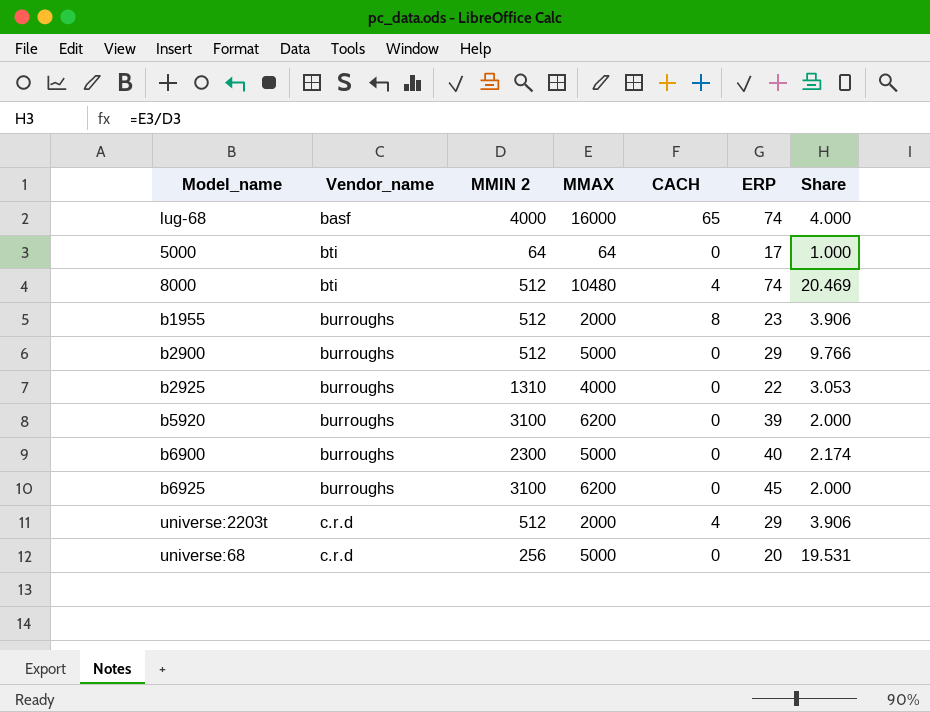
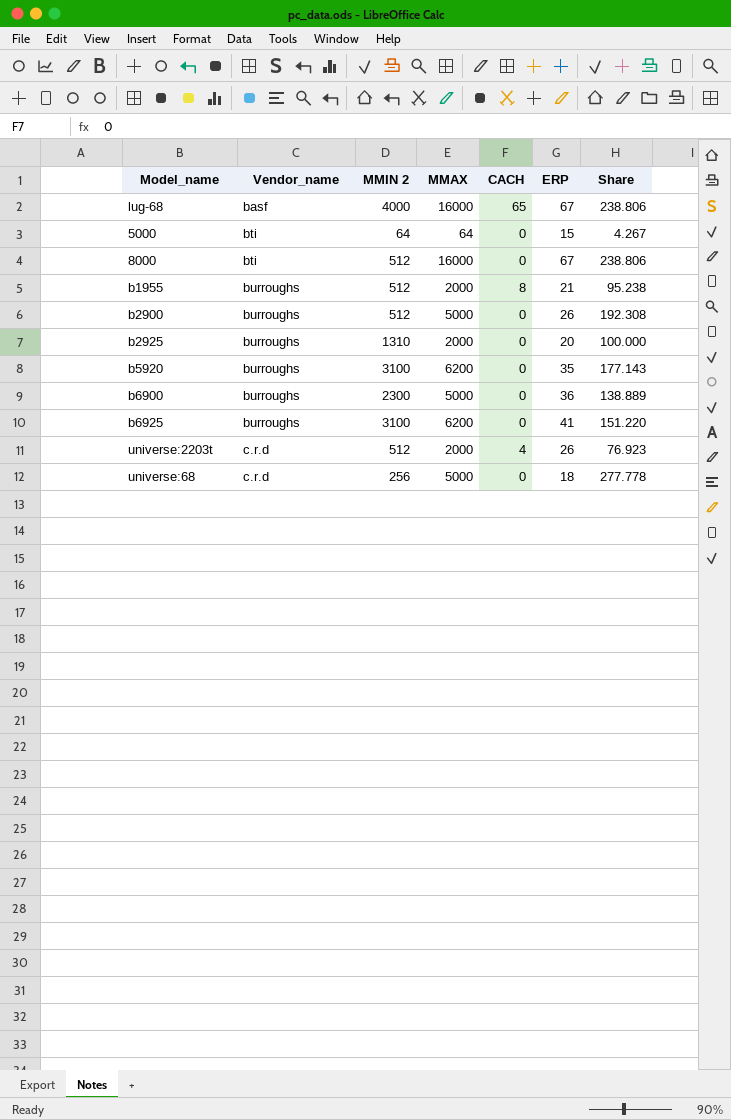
column Share | formula: [MMAX] / [MMIN 2] -> [MMAX] / [ERP]
lug-68 | ERP: 74 -> 67
5000 | ERP: 17 -> 15
8000 | MMAX: 10480 -> 16000
8000 | CACH: 4 -> 0
8000 | ERP: 74 -> 67
b1955 | ERP: 23 -> 21
b2900 | ERP: 29 -> 26
b2925 | MMAX: 4000 -> 2000
b2925 | ERP: 22 -> 20
b5920 | ERP: 39 -> 35
b6900 | ERP: 40 -> 36
b6925 | ERP: 45 -> 41
universe:2203t | ERP: 29 -> 26
universe:68 | ERP: 20 -> 18

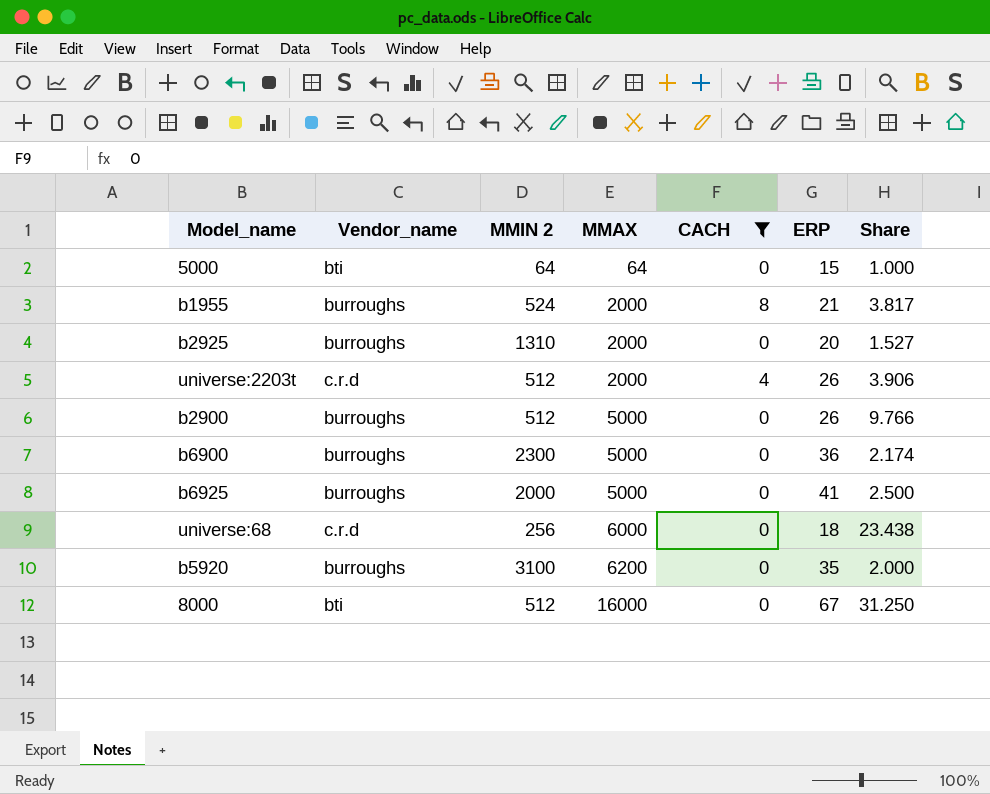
filter: none -> CACH != 65
row order: Vendor_name ascending -> MMAX ascending
column Share | formula: [MMAX] / [ERP] -> [MMAX] / [MMIN 2]
b1955 | MMIN 2: 512 -> 524
b6925 | MMIN 2: 3100 -> 2000
b6925 | MMAX: 6200 -> 5000
universe:68 | MMAX: 5000 -> 6000

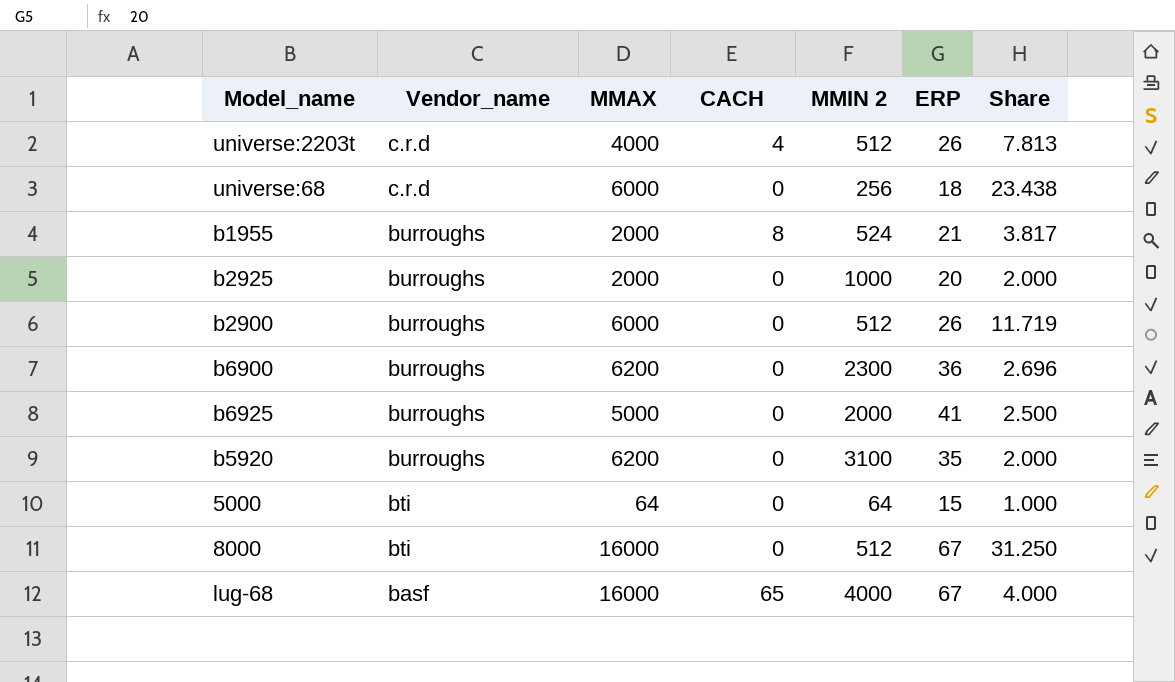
filter: CACH != 65 -> none
row order: MMAX ascending -> Vendor_name descending
column MMIN 2 | position: 3 -> 5
universe:2203t | MMAX: 2000 -> 4000
universe:2203t | Share: 3.906 -> 7.813
b2925 | MMIN 2: 1310 -> 1000
b2925 | Share: 1.527 -> 2.000
b2900 | MMAX: 5000 -> 6000
b2900 | Share: 9.766 -> 11.719
b6900 | MMAX: 5000 -> 6200
b6900 | Share: 2.174 -> 2.696

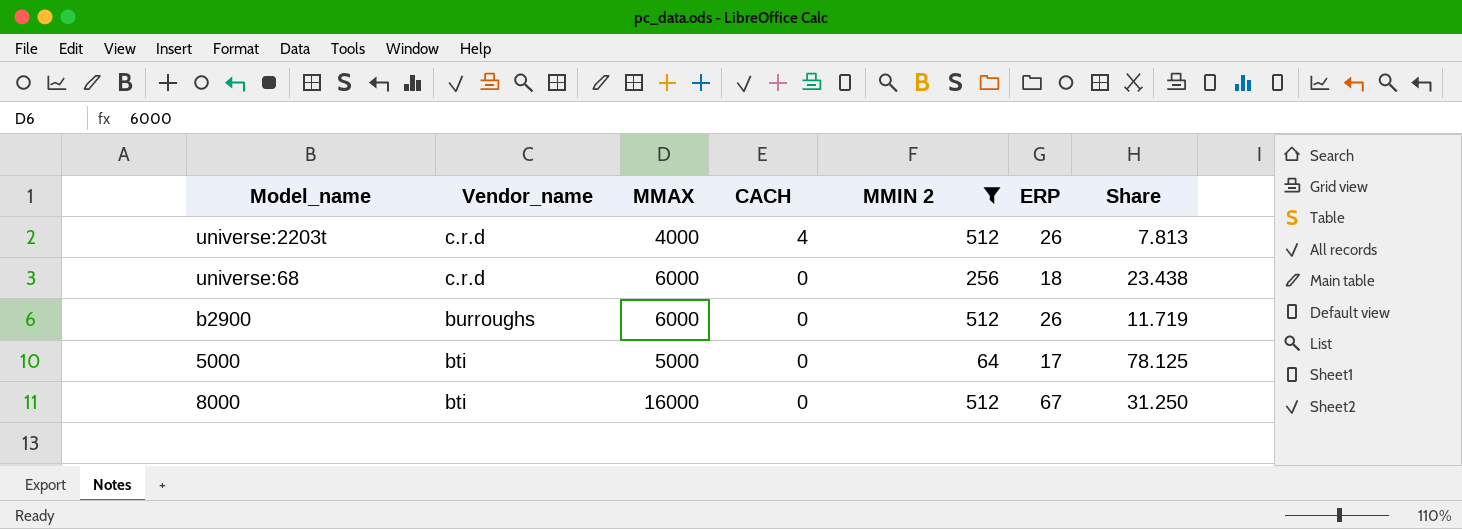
filter: none -> MMIN 2 <= 512
5000 | MMAX: 64 -> 5000
5000 | ERP: 15 -> 17
5000 | Share: 1.000 -> 78.125

